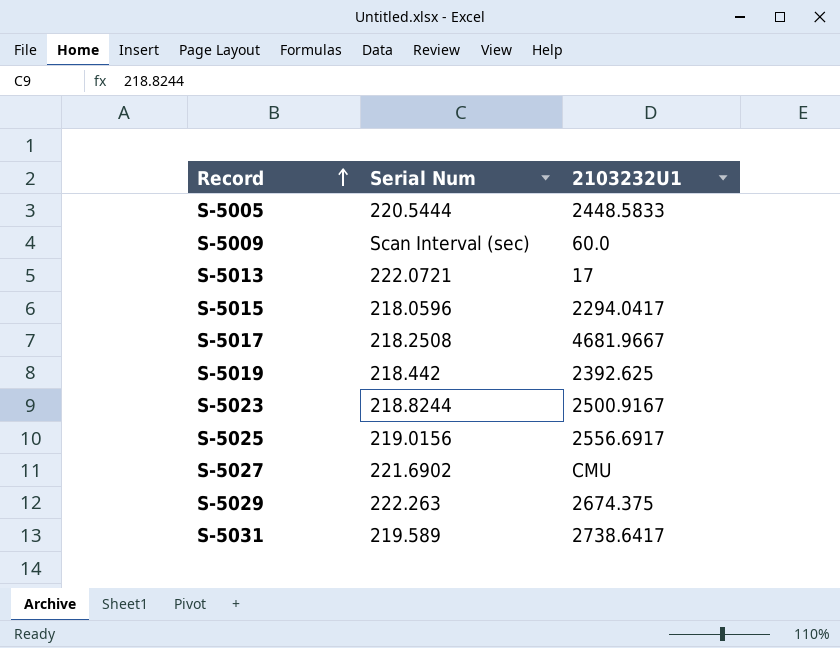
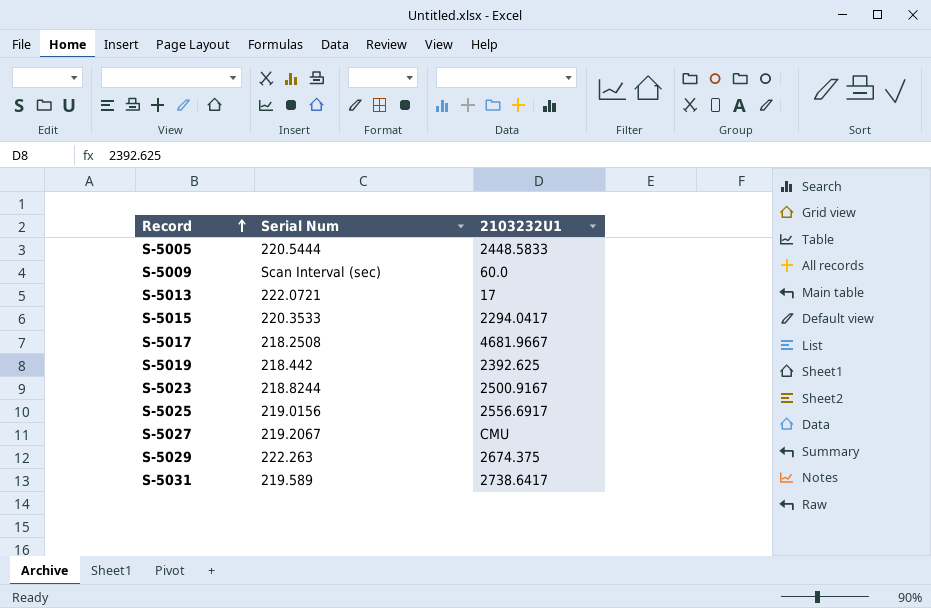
S-5015 | Serial Num: 218.0596 -> 220.3533
S-5027 | Serial Num: 221.6902 -> 219.2067

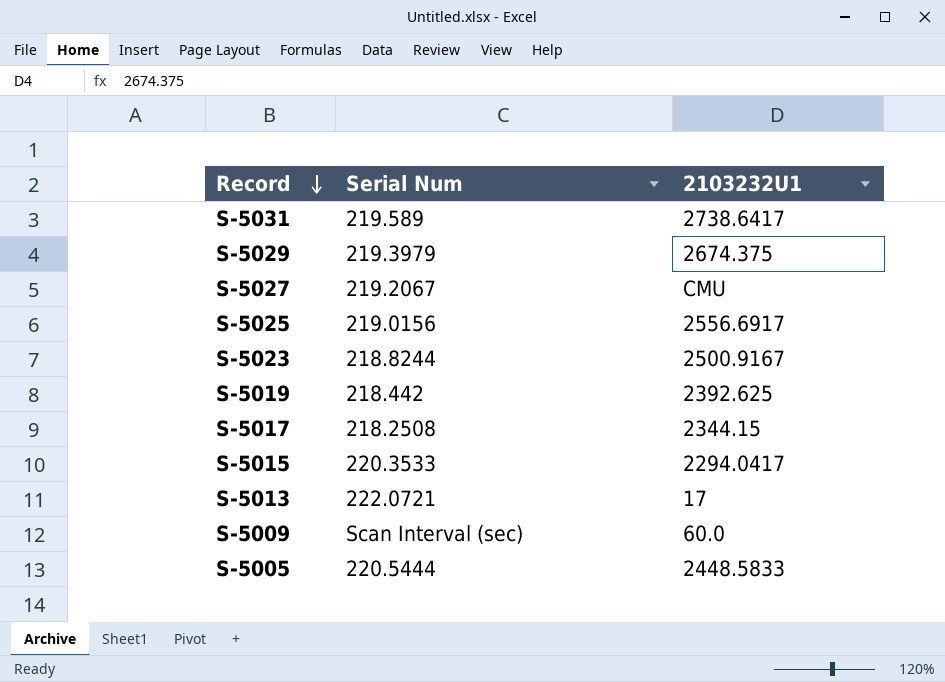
row order: Record ascending -> Record descending
S-5029 | Serial Num: 222.263 -> 219.3979
S-5017 | 2103232U1: 4681.9667 -> 2344.15

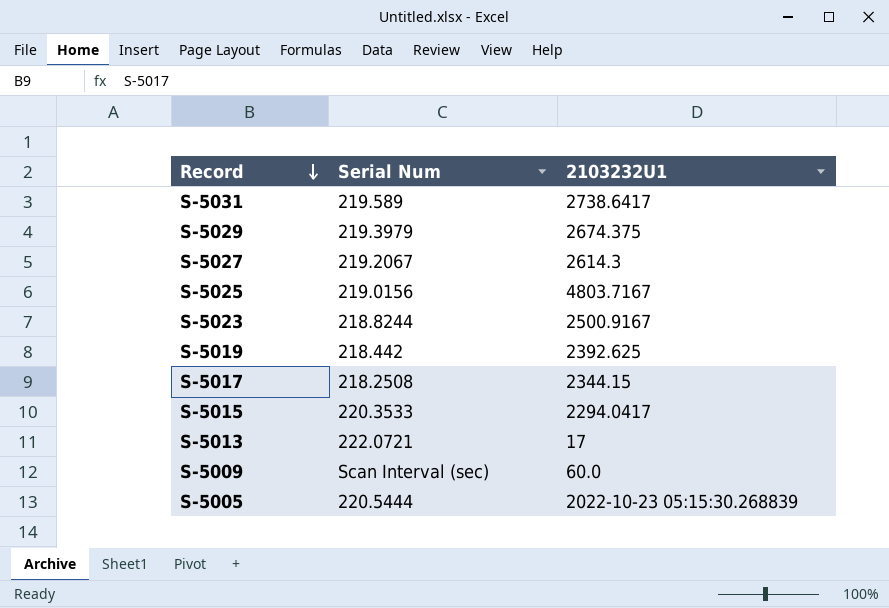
S-5027 | 2103232U1: CMU -> 2614.3
S-5025 | 2103232U1: 2556.6917 -> 4803.7167
S-5005 | 2103232U1: 2448.5833 -> 2022-10-23 05:15:30.268839

